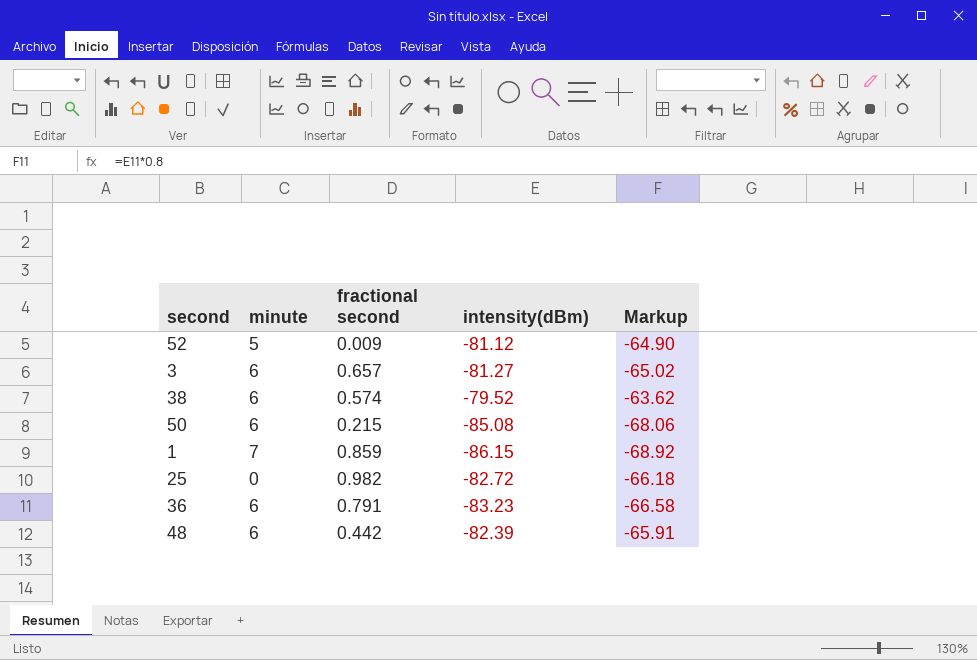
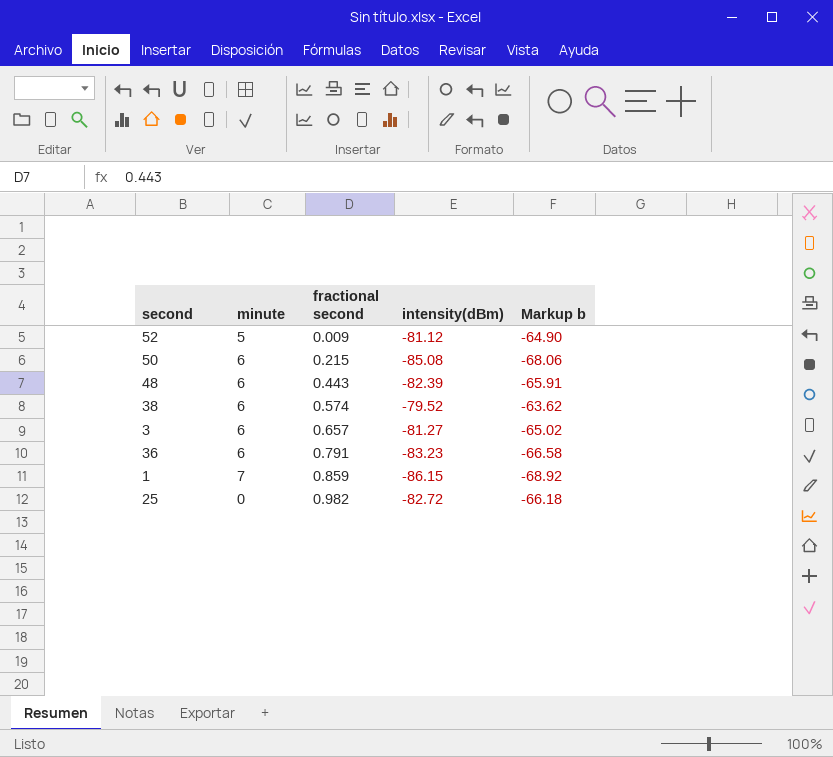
row order: none -> fractional second ascending
column name: Markup -> Markup b
48 | fractional second: 0.442 -> 0.443

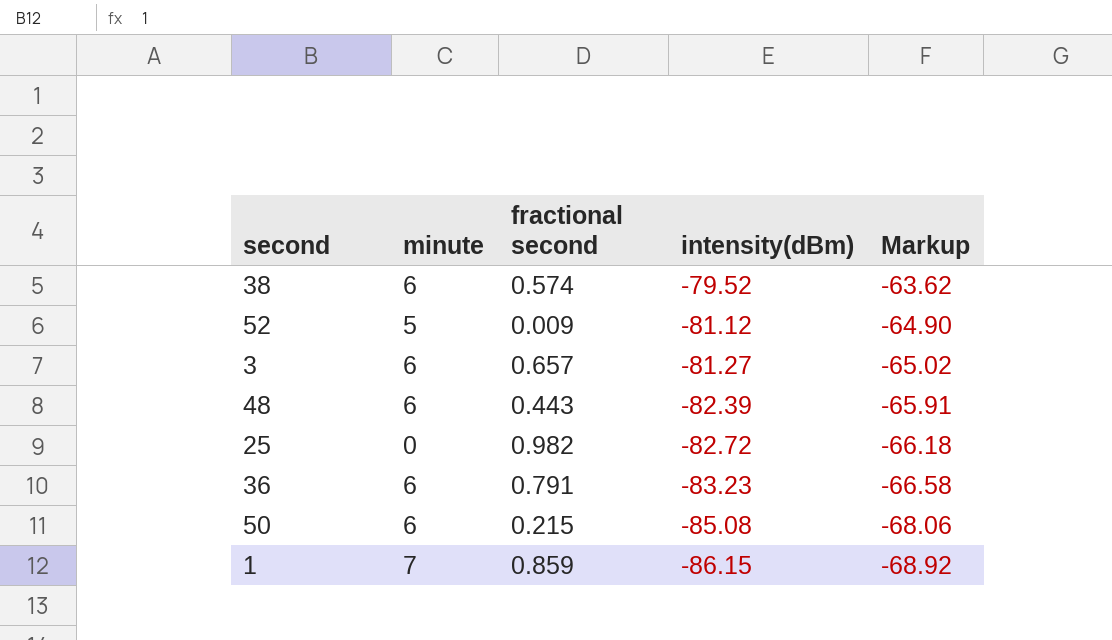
row order: fractional second ascending -> intensity(dBm) descending
column name: Markup b -> Markup

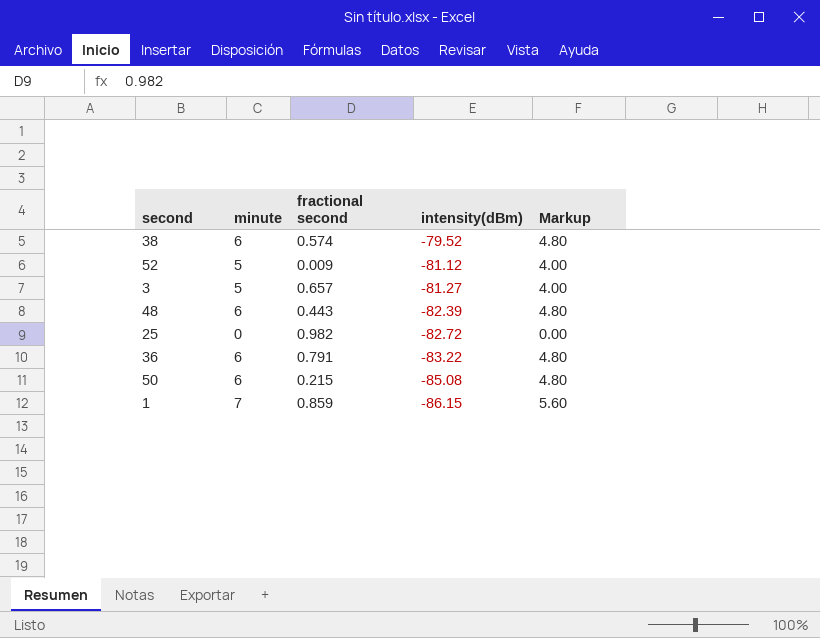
column Markup | formula: [intensity(dBm)] * 0.8 -> [minute] * 0.8
3 | minute: 6 -> 5
36 | intensity(dBm): -83.23 -> -83.22

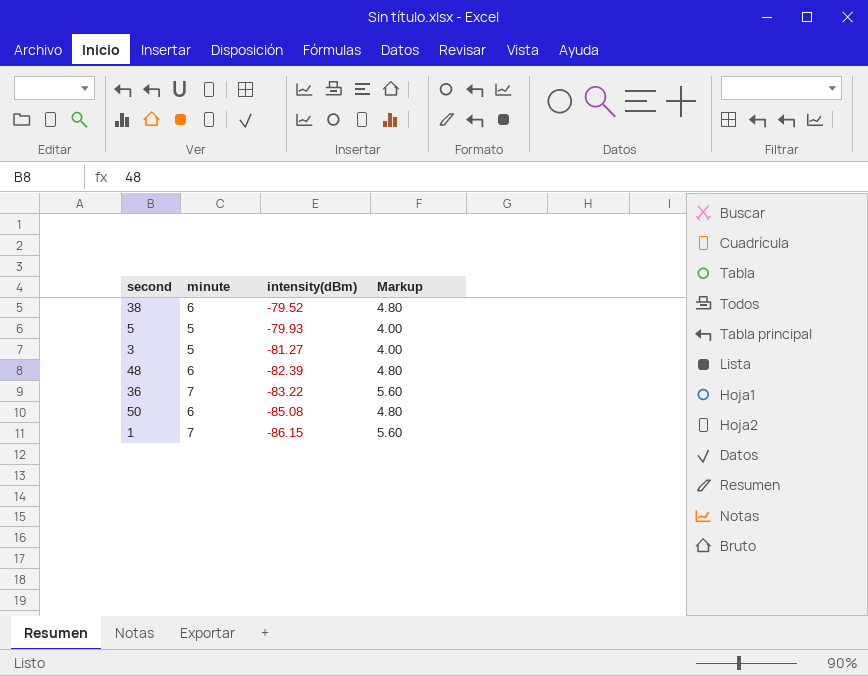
column fractional second | position: 3 -> none
row 52: 5 | 0.009 | -81.12 | 4.00 -> none
row 25: 0 | 0.982 | -82.72 | 0.00 -> none
row 5: none -> 5 | -79.93 | 4.00
36 | minute: 6 -> 7
36 | Markup: 4.80 -> 5.60

